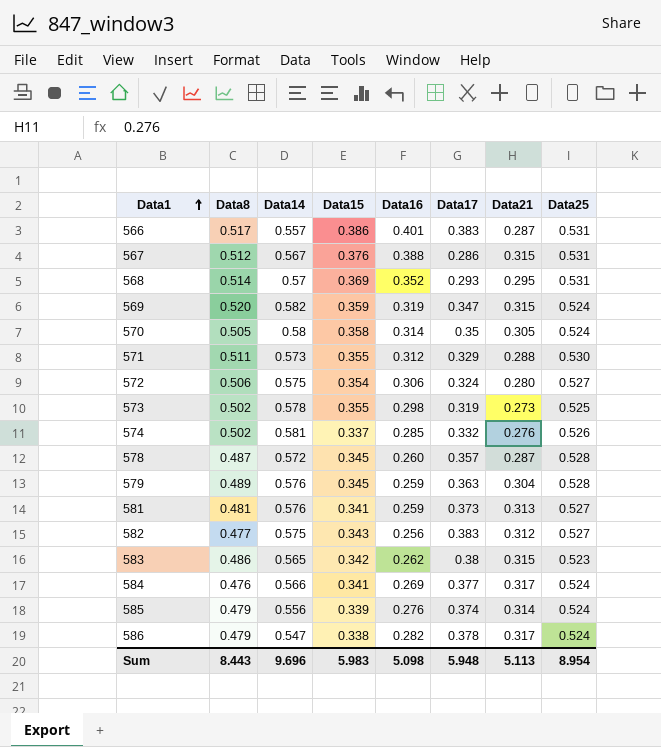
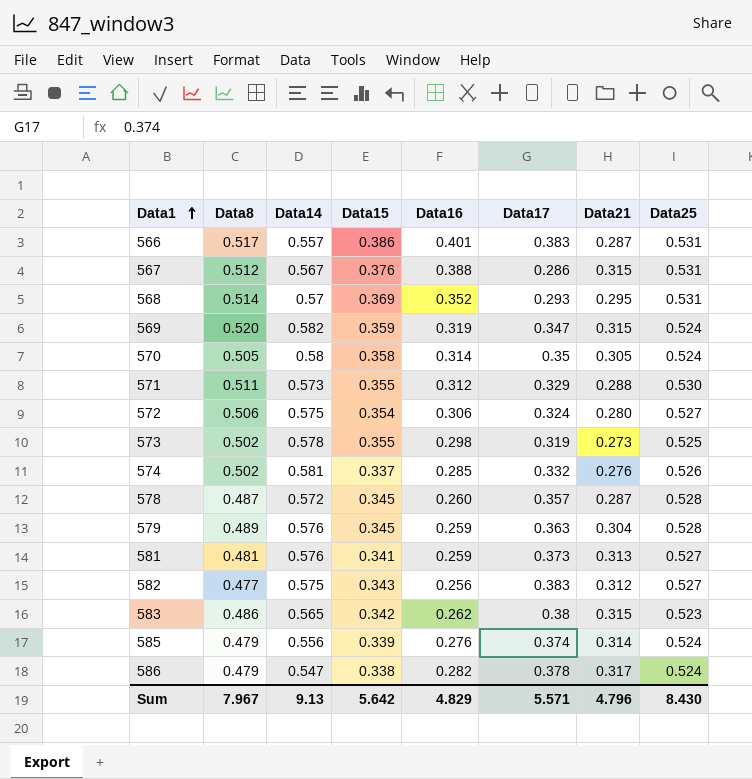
row 584: 0.476 | 0.566 | 0.341 | 0.269 | 0.377 | 0.317 | 0.524 -> none
Sum | Data8: 8.443 -> 7.967
Sum | Data14: 9.696 -> 9.13
Sum | Data15: 5.983 -> 5.642
Sum | Data16: 5.098 -> 4.829
Sum | Data17: 5.948 -> 5.571
Sum | Data21: 5.113 -> 4.796
Sum | Data25: 8.954 -> 8.430

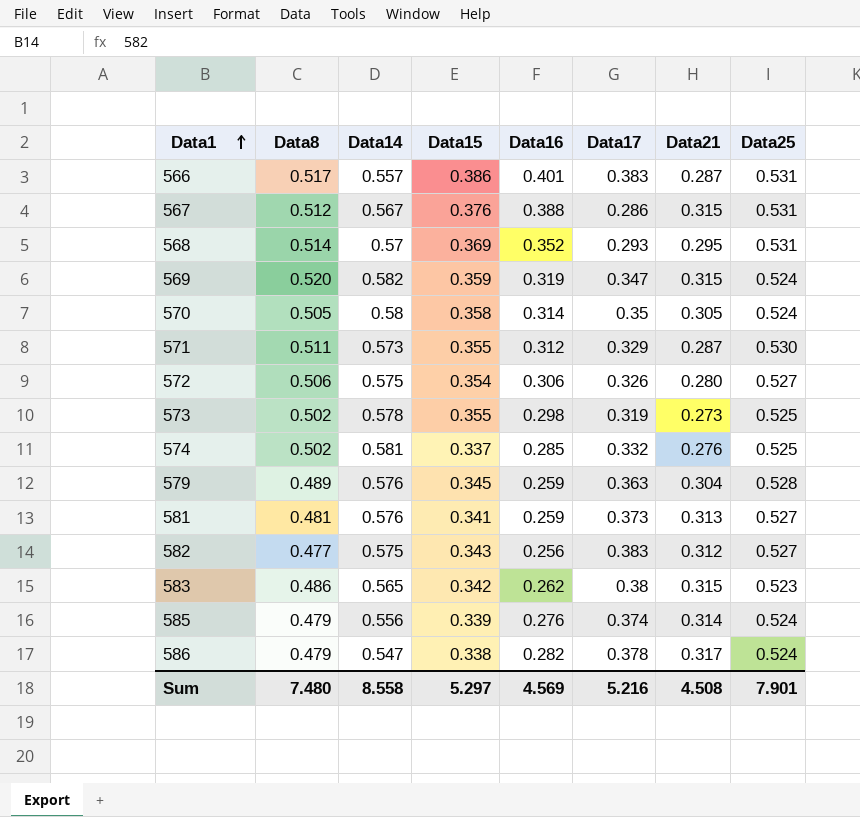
row 578: 0.487 | 0.572 | 0.345 | 0.260 | 0.357 | 0.287 | 0.528 -> none
571 | Data21: 0.288 -> 0.287
572 | Data17: 0.324 -> 0.326
574 | Data25: 0.526 -> 0.525
Sum | Data8: 7.967 -> 7.480
Sum | Data14: 9.13 -> 8.558
Sum | Data15: 5.642 -> 5.297
Sum | Data16: 4.829 -> 4.569
Sum | Data17: 5.571 -> 5.216
Sum | Data21: 4.796 -> 4.508
Sum | Data25: 8.430 -> 7.901

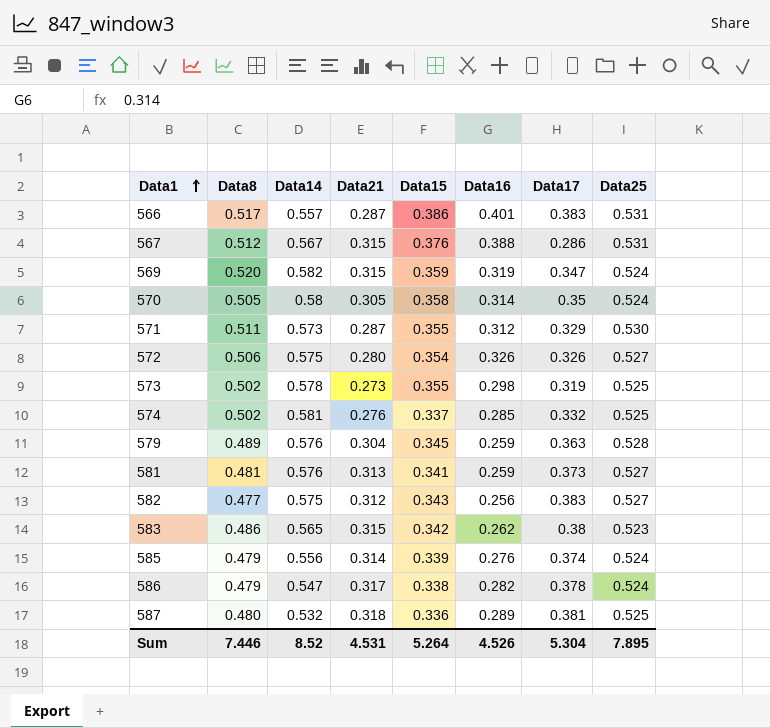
column Data21 | position: 7 -> 4
row 568: 0.514 | 0.57 | 0.369 | 0.352 | 0.293 | 0.295 | 0.531 -> none
572 | Data16: 0.306 -> 0.326
row 587: none -> 0.480 | 0.532 | 0.318 | 0.336 | 0.289 | 0.381 | 0.525
Sum | Data8: 7.480 -> 7.446
Sum | Data14: 8.558 -> 8.52
Sum | Data21: 4.508 -> 4.531
Sum | Data15: 5.297 -> 5.264
Sum | Data16: 4.569 -> 4.526
Sum | Data17: 5.216 -> 5.304
Sum | Data25: 7.901 -> 7.895

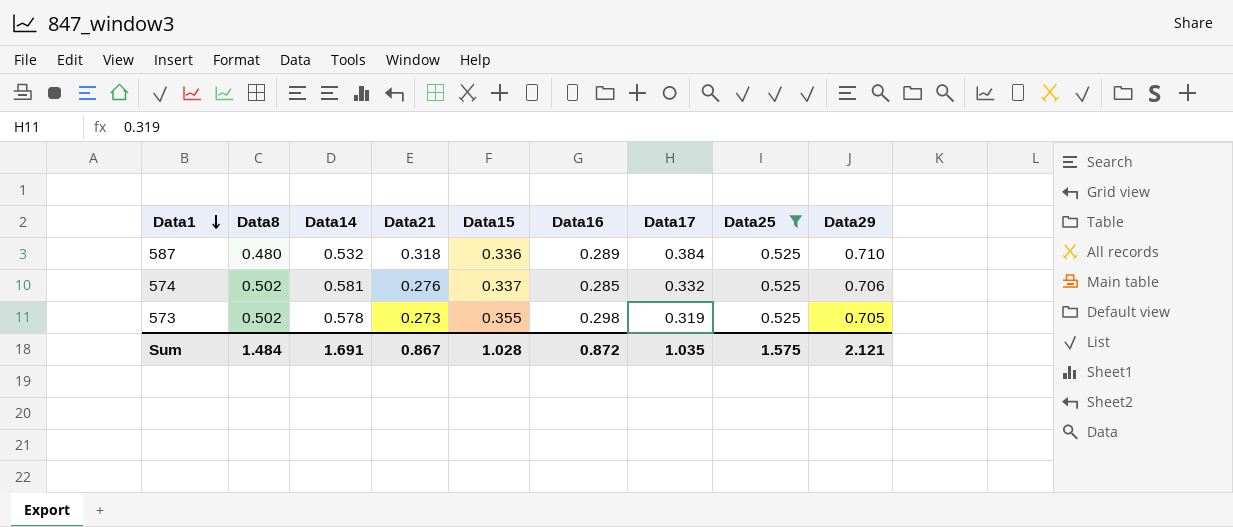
filter: none -> Data25 = 0.525
row order: Data1 ascending -> Data1 descending
column Data29 | position: none -> 9
587 | Data17: 0.381 -> 0.384
Sum | Data8: 7.446 -> 1.484
Sum | Data14: 8.52 -> 1.691
Sum | Data21: 4.531 -> 0.867
Sum | Data15: 5.264 -> 1.028
Sum | Data16: 4.526 -> 0.872
Sum | Data17: 5.304 -> 1.035
Sum | Data25: 7.895 -> 1.575

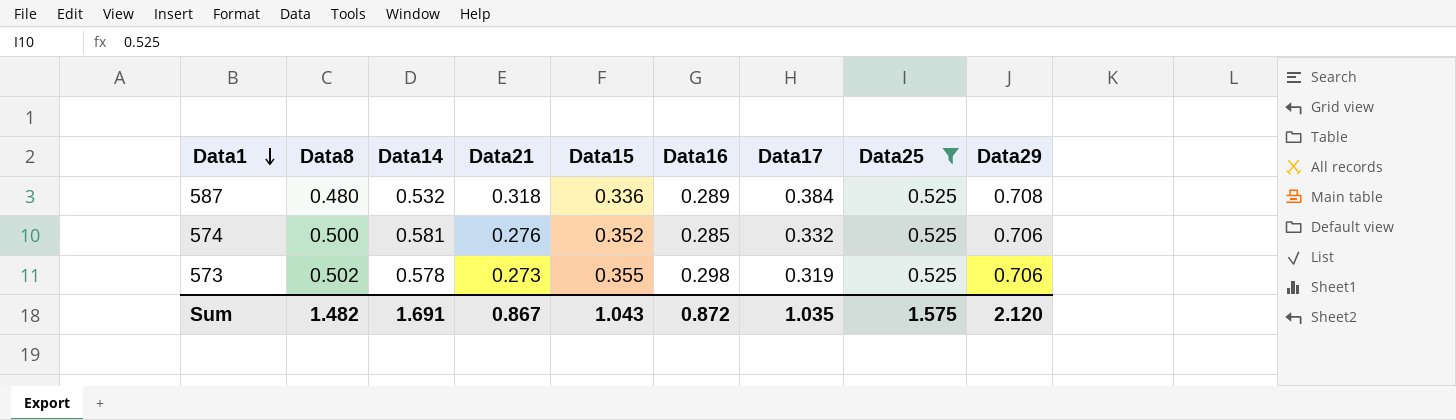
587 | Data29: 0.710 -> 0.708
574 | Data8: 0.502 -> 0.500
574 | Data15: 0.337 -> 0.352
573 | Data29: 0.705 -> 0.706
Sum | Data8: 1.484 -> 1.482
Sum | Data15: 1.028 -> 1.043
Sum | Data29: 2.121 -> 2.120

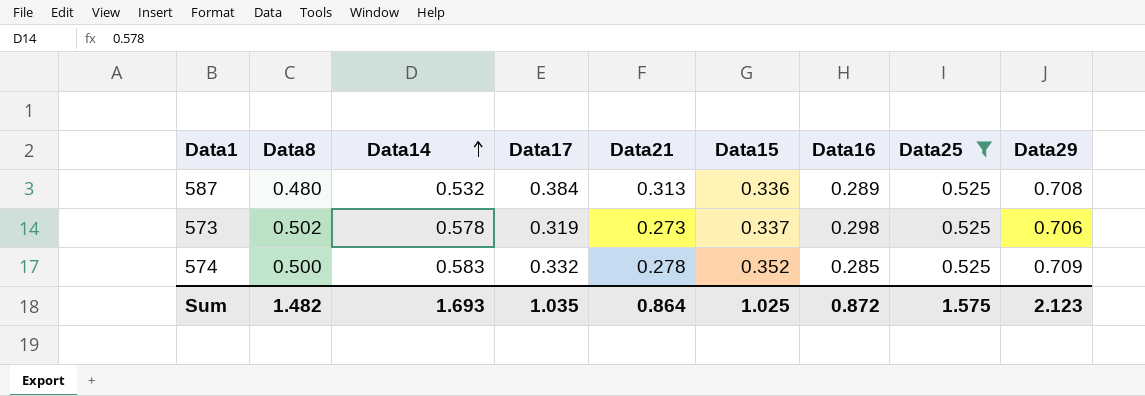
row order: Data1 descending -> Data14 ascending
column Data17 | position: 7 -> 4
587 | Data21: 0.318 -> 0.313
573 | Data15: 0.355 -> 0.337
574 | Data14: 0.581 -> 0.583
574 | Data21: 0.276 -> 0.278
574 | Data29: 0.706 -> 0.709
Sum | Data14: 1.691 -> 1.693
Sum | Data21: 0.867 -> 0.864
Sum | Data15: 1.043 -> 1.025
Sum | Data29: 2.120 -> 2.123

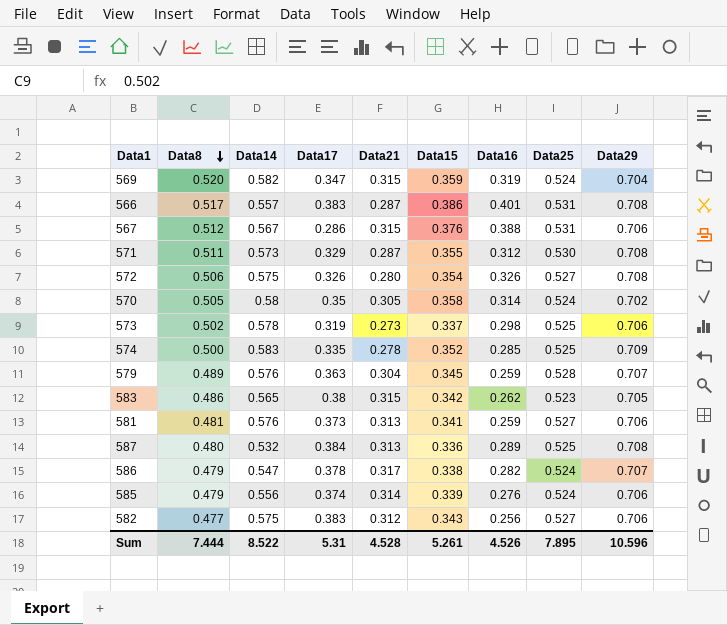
filter: Data25 = 0.525 -> none
row order: Data14 ascending -> Data8 descending
574 | Data17: 0.332 -> 0.335
Sum | Data8: 1.482 -> 7.444
Sum | Data14: 1.693 -> 8.522
Sum | Data17: 1.035 -> 5.31
Sum | Data21: 0.864 -> 4.528
Sum | Data15: 1.025 -> 5.261
Sum | Data16: 0.872 -> 4.526
Sum | Data25: 1.575 -> 7.895
Sum | Data29: 2.123 -> 10.596

